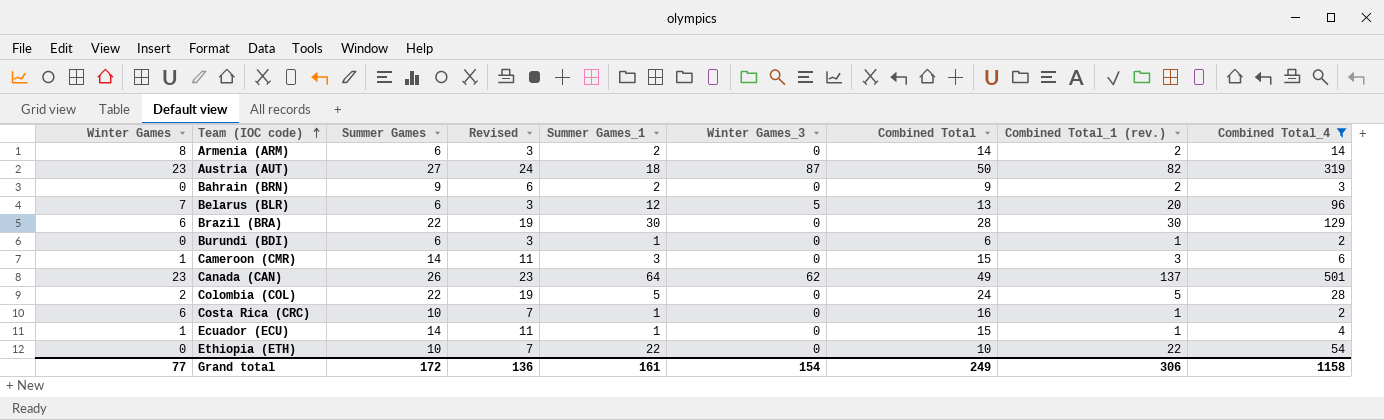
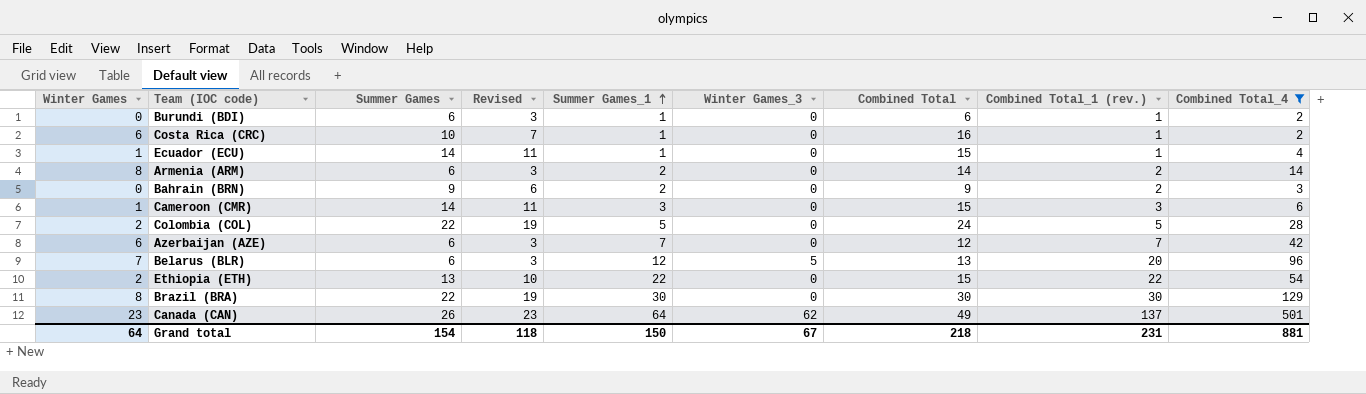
row order: Team (IOC code) ascending -> Summer Games_1 ascending
row Austria (AUT): 23 | 27 | 24 | 18 | 87 | 50 | 82 | 319 -> none
row Azerbaijan (AZE): none -> 6 | 6 | 3 | 7 | 0 | 12 | 7 | 42
Ethiopia (ETH) | Winter Games: 0 -> 2
Ethiopia (ETH) | Summer Games: 10 -> 13
Ethiopia (ETH) | Revised: 7 -> 10
Ethiopia (ETH) | Combined Total: 10 -> 15
Brazil (BRA) | Winter Games: 6 -> 8
Brazil (BRA) | Combined Total: 28 -> 30
Grand total | Winter Games: 77 -> 64
Grand total | Summer Games: 172 -> 154
Grand total | Revised: 136 -> 118
Grand total | Summer Games_1: 161 -> 150
Grand total | Winter Games_3: 154 -> 67
Grand total | Combined Total: 249 -> 218
Grand total | Combined Total_1 (rev.): 306 -> 231
Grand total | Combined Total_4: 1158 -> 881

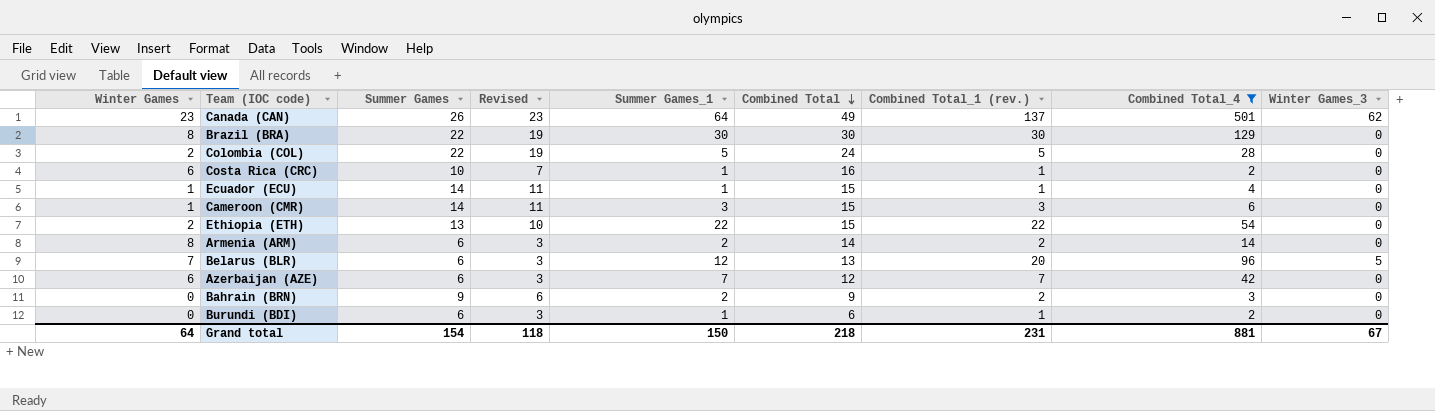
row order: Summer Games_1 ascending -> Combined Total descending
column Winter Games_3 | position: 6 -> 9

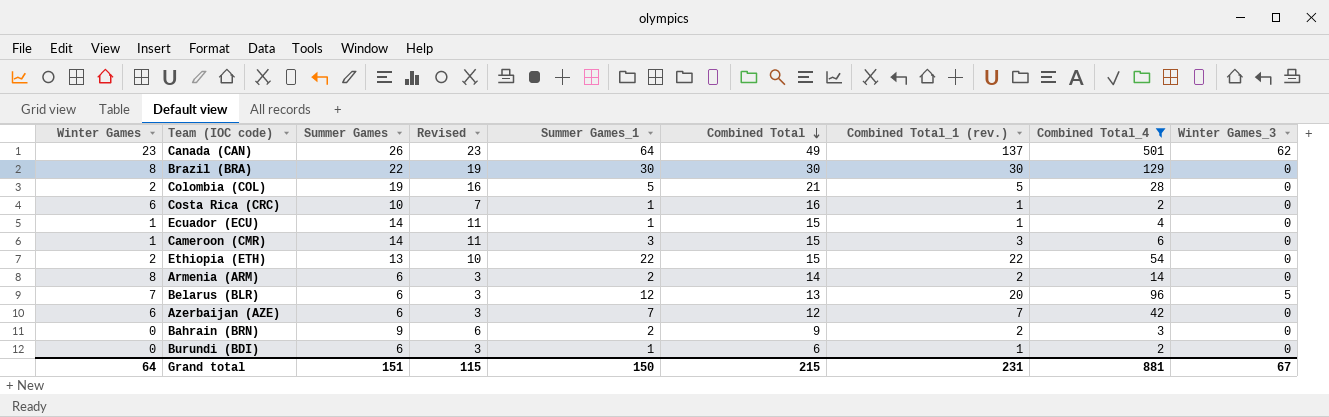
Colombia (COL) | Summer Games: 22 -> 19
Colombia (COL) | Revised: 19 -> 16
Colombia (COL) | Combined Total: 24 -> 21
Grand total | Summer Games: 154 -> 151
Grand total | Revised: 118 -> 115
Grand total | Combined Total: 218 -> 215

